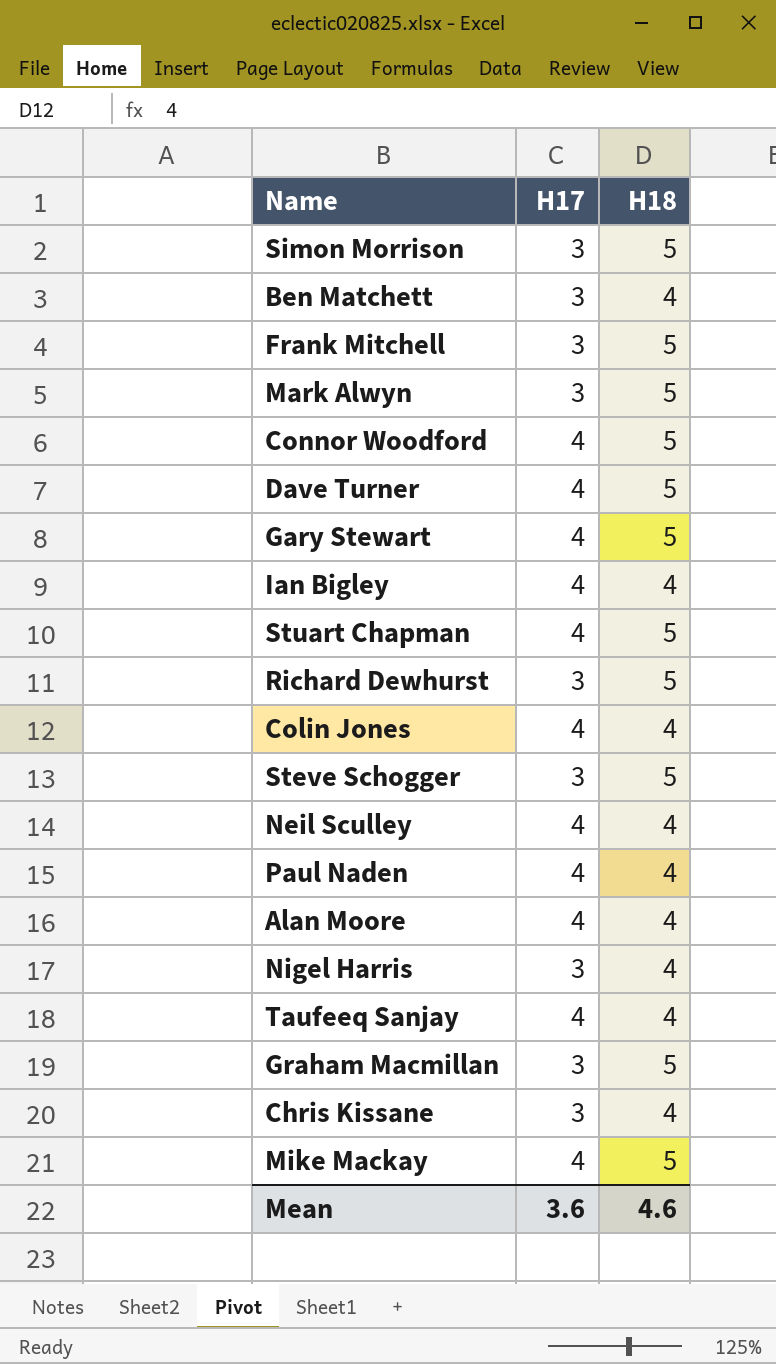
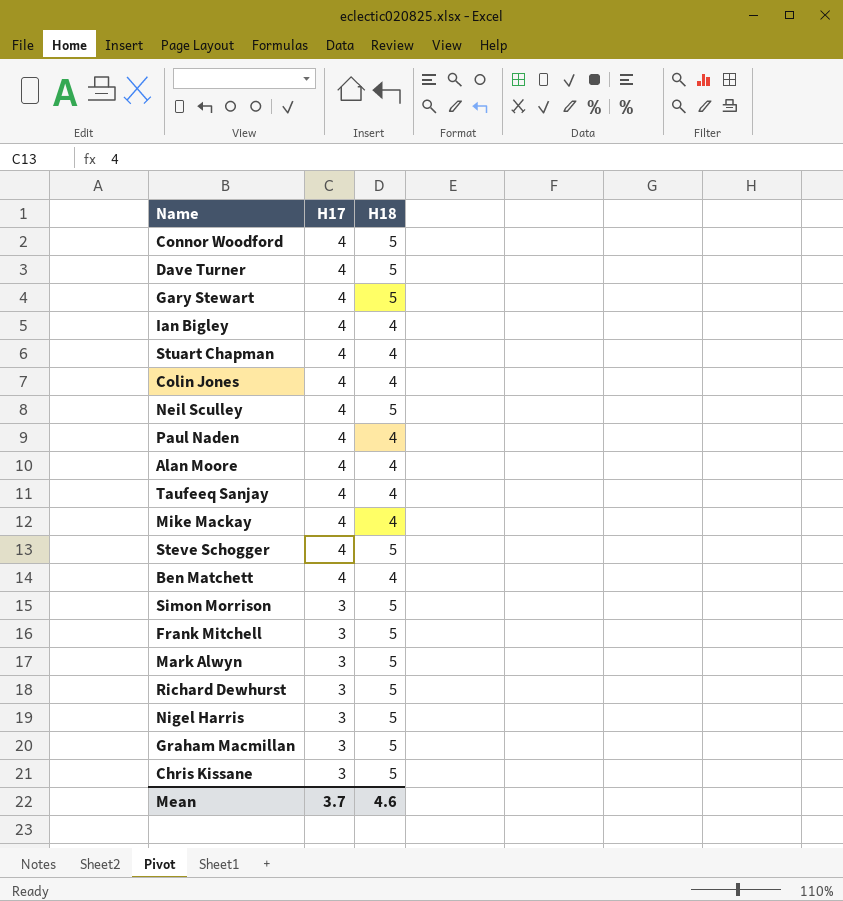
row order: none -> H17 descending
Stuart Chapman | H18: 5 -> 4
Neil Sculley | H18: 4 -> 5
Mike Mackay | H18: 5 -> 4
Steve Schogger | H17: 3 -> 4
Ben Matchett | H17: 3 -> 4
Nigel Harris | H18: 4 -> 5
Chris Kissane | H18: 4 -> 5
Mean | H17: 3.6 -> 3.7

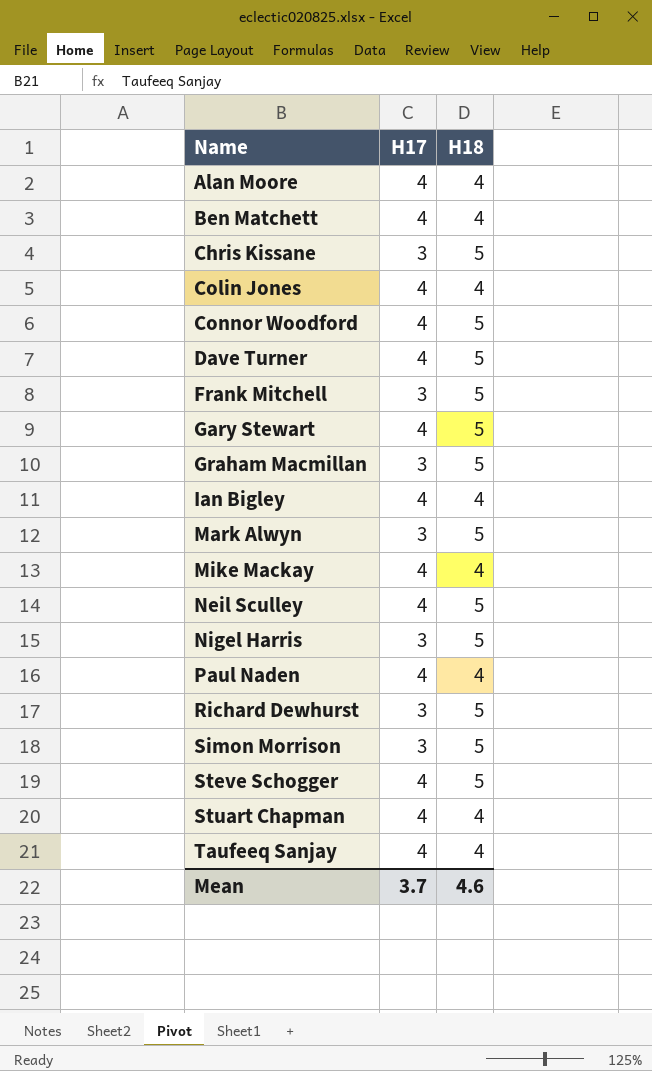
row order: H17 descending -> Name ascending

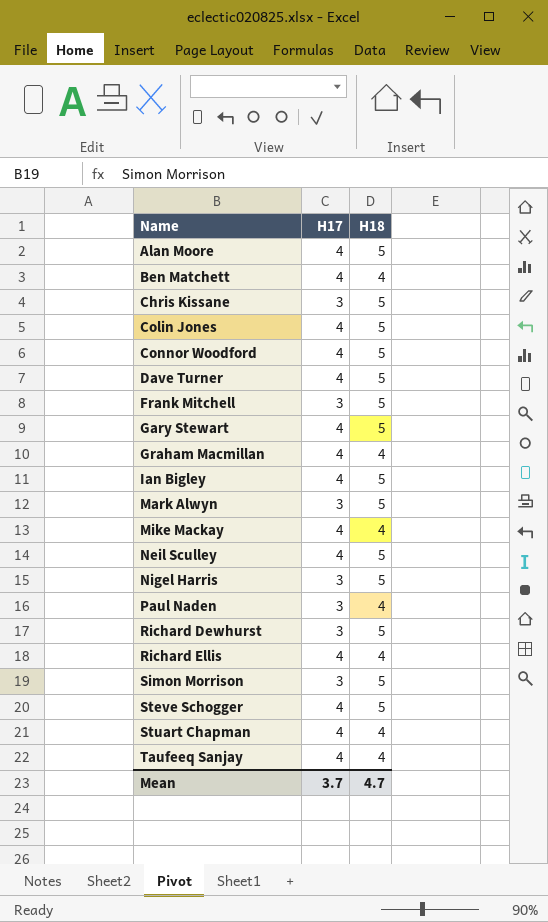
Alan Moore | H18: 4 -> 5
Colin Jones | H18: 4 -> 5
Graham Macmillan | H17: 3 -> 4
Graham Macmillan | H18: 5 -> 4
Ian Bigley | H18: 4 -> 5
Paul Naden | H17: 4 -> 3
row Richard Ellis: none -> 4 | 4
Mean | H18: 4.6 -> 4.7

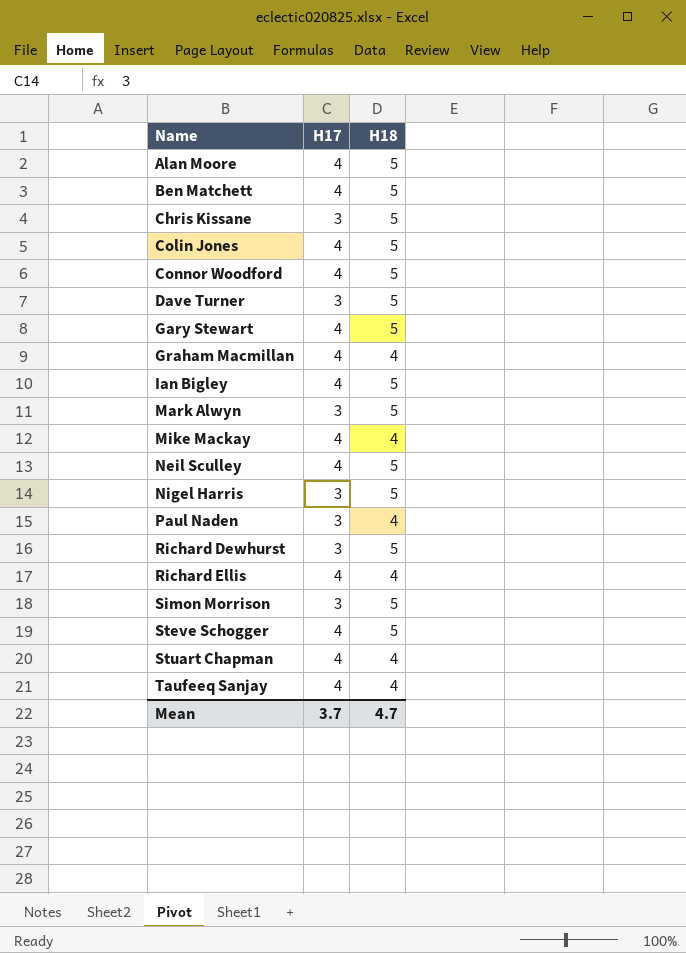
row Frank Mitchell: 3 | 5 -> none
Ben Matchett | H18: 4 -> 5
Dave Turner | H17: 4 -> 3

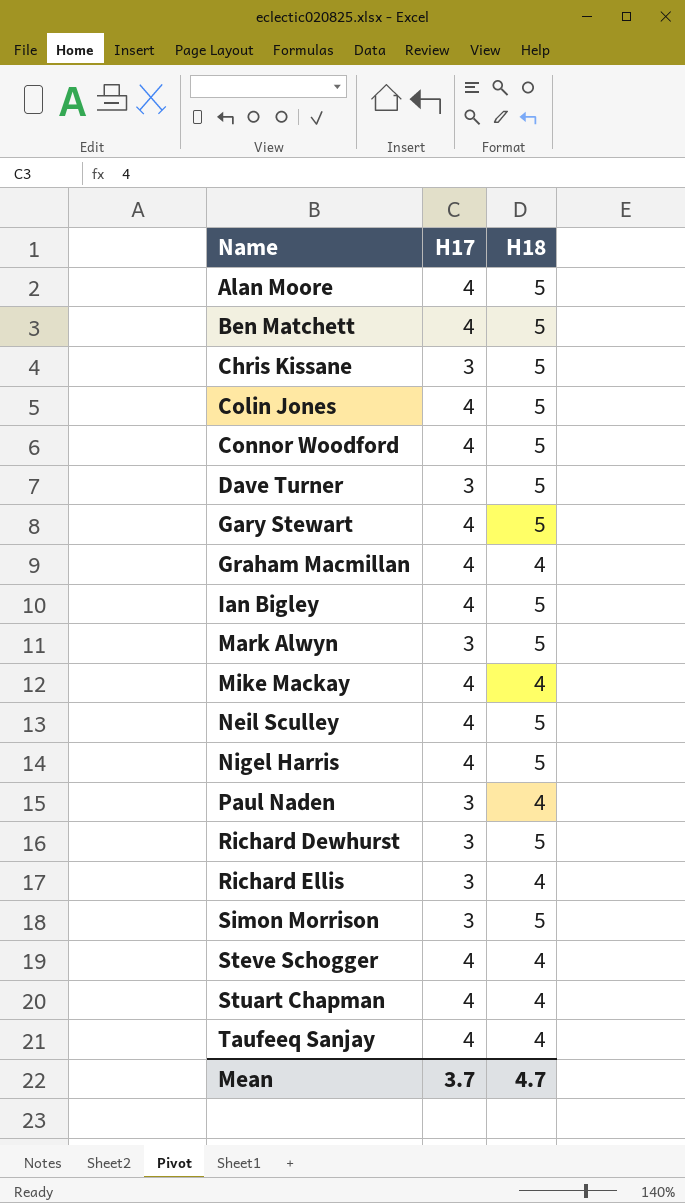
Nigel Harris | H17: 3 -> 4
Richard Ellis | H17: 4 -> 3
Steve Schogger | H18: 5 -> 4

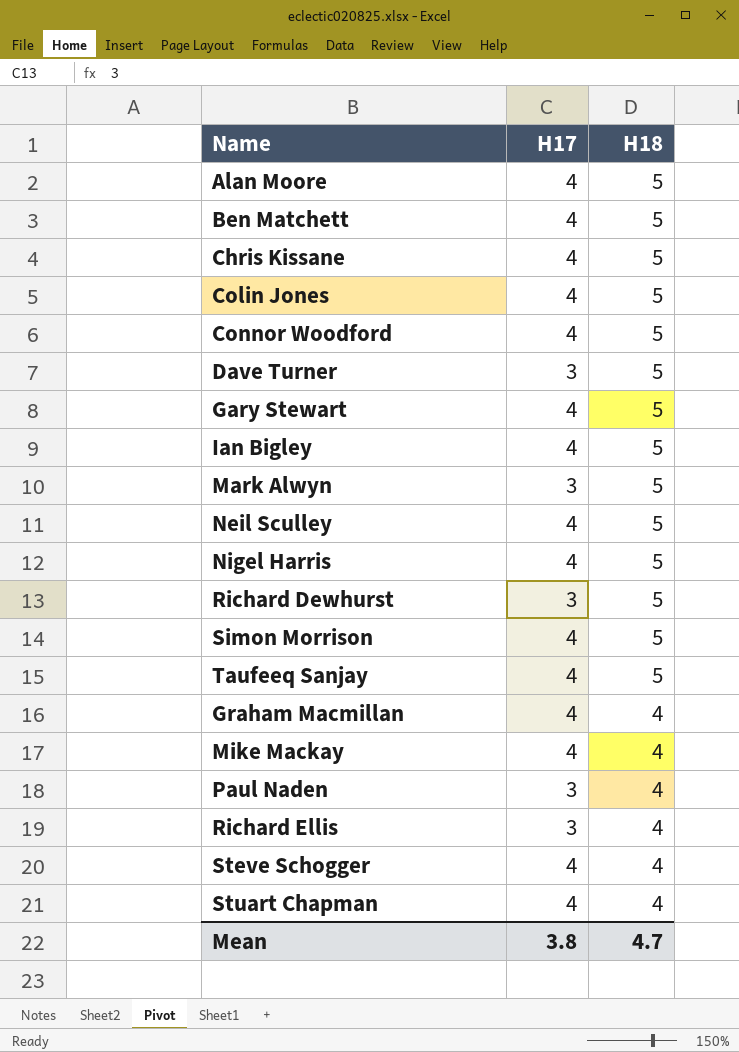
row order: Name ascending -> H18 descending
Chris Kissane | H17: 3 -> 4
Simon Morrison | H17: 3 -> 4
Taufeeq Sanjay | H18: 4 -> 5
Mean | H17: 3.7 -> 3.8

